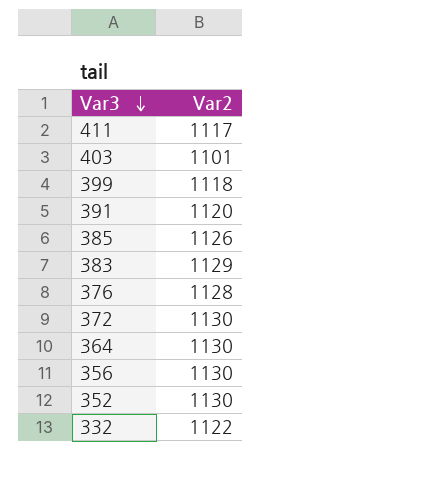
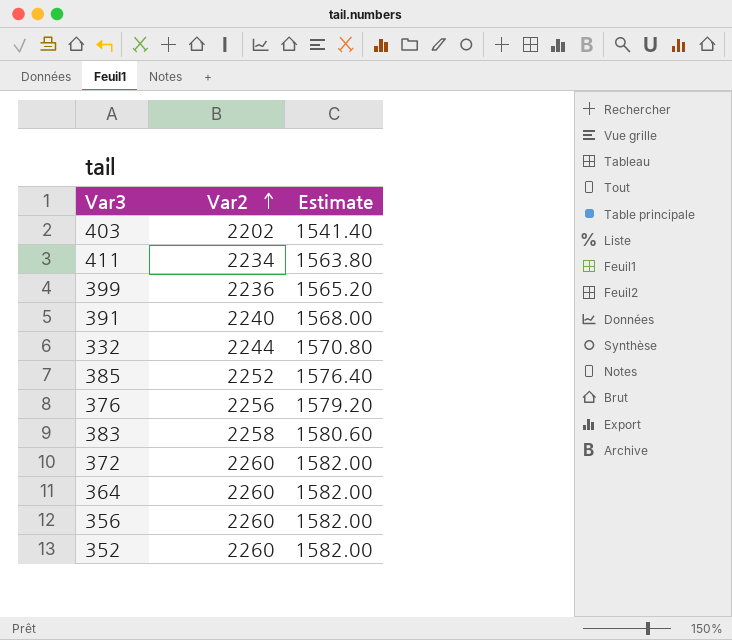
row order: Var3 descending -> Var2 ascending
column Estimate | formula: none -> [Var2] * 0.7
403 | Var2: 1101 -> 2202
411 | Var2: 1117 -> 2234
399 | Var2: 1118 -> 2236
391 | Var2: 1120 -> 2240
332 | Var2: 1122 -> 2244
385 | Var2: 1126 -> 2252
376 | Var2: 1128 -> 2256
383 | Var2: 1129 -> 2258
372 | Var2: 1130 -> 2260
364 | Var2: 1130 -> 2260
356 | Var2: 1130 -> 2260
352 | Var2: 1130 -> 2260

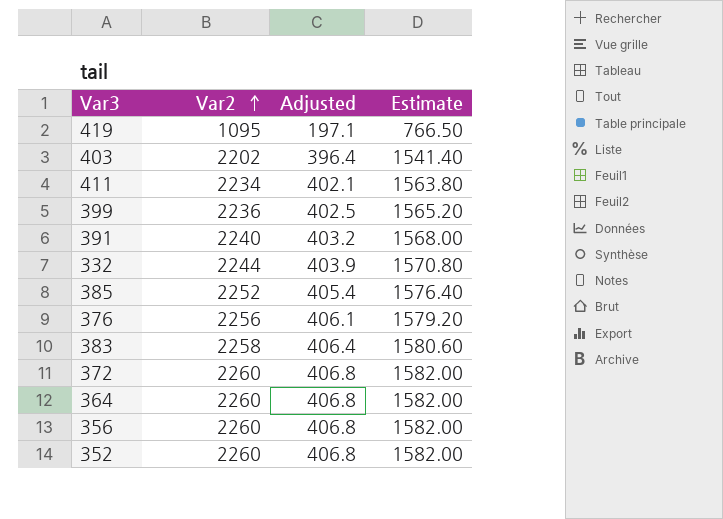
column Adjusted | formula: none -> [Var2] * 0.18
row 419: none -> 1095 | 197.1 | 766.50

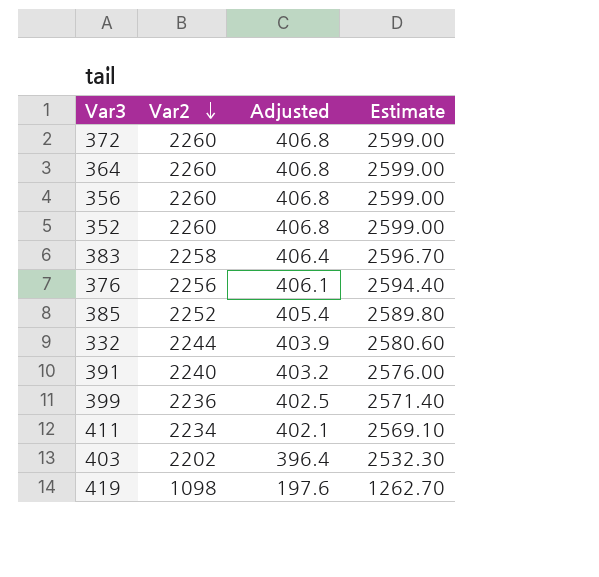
row order: Var2 ascending -> Var2 descending
column Estimate | formula: [Var2] * 0.7 -> [Var2] * 1.15
419 | Var2: 1095 -> 1098
419 | Adjusted: 197.1 -> 197.6

